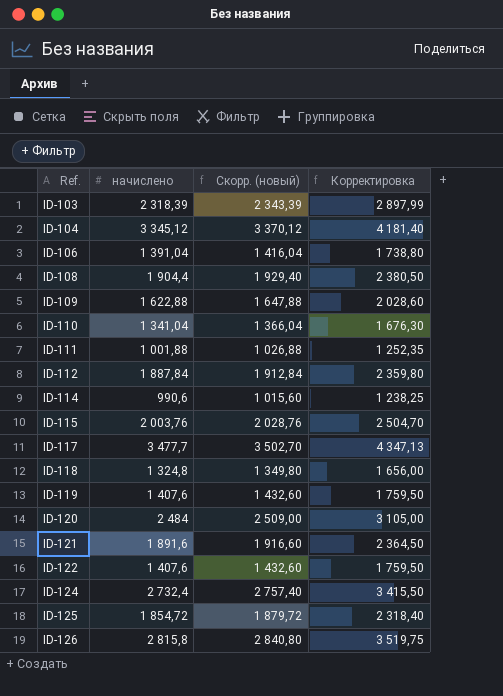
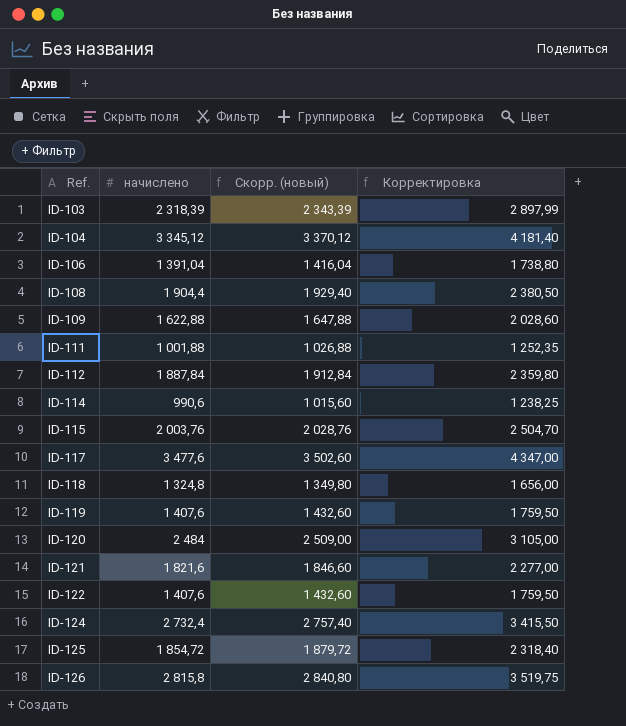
row ID-110: 1 341,04 | 1 366,04 | 1 676,30 -> none
ID-117 | начислено: 3 477,7 -> 3 477,6
ID-117 | Скорр. (новый): 3 502,70 -> 3 502,60
ID-117 | Корректировка: 4 347,13 -> 4 347,00
ID-121 | начислено: 1 891,6 -> 1 821,6
ID-121 | Скорр. (новый): 1 916,60 -> 1 846,60
ID-121 | Корректировка: 2 364,50 -> 2 277,00

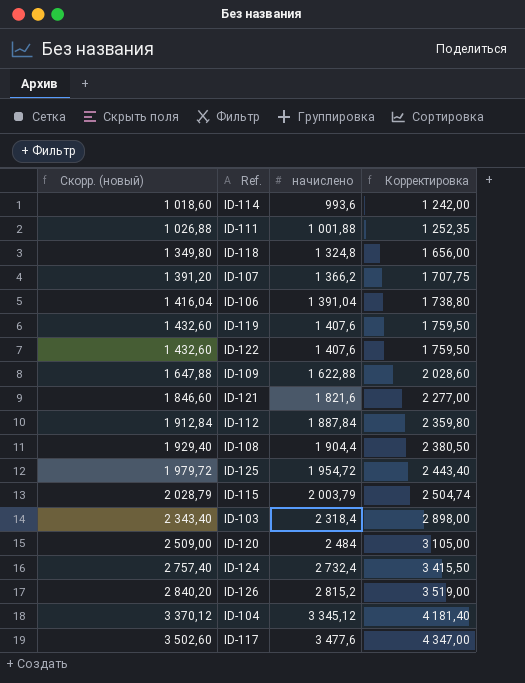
row order: Ref. ascending -> Скорр. (новый) ascending
column Скорр. (новый) | position: 3 -> 1
ID-114 | Скорр. (новый): 1 015,60 -> 1 018,60
ID-114 | начислено: 990,6 -> 993,6
ID-114 | Корректировка: 1 238,25 -> 1 242,00
row ID-107: none -> 1 391,20 | 1 366,2 | 1 707,75
ID-125 | Скорр. (новый): 1 879,72 -> 1 979,72
ID-125 | начислено: 1 854,72 -> 1 954,72
ID-125 | Корректировка: 2 318,40 -> 2 443,40
ID-115 | Скорр. (новый): 2 028,76 -> 2 028,79
ID-115 | начислено: 2 003,76 -> 2 003,79
ID-115 | Корректировка: 2 504,70 -> 2 504,74
ID-103 | Скорр. (новый): 2 343,39 -> 2 343,40
ID-103 | начислено: 2 318,39 -> 2 318,4
ID-103 | Корректировка: 2 897,99 -> 2 898,00
ID-126 | Скорр. (новый): 2 840,80 -> 2 840,20
ID-126 | начислено: 2 815,8 -> 2 815,2
ID-126 | Корректировка: 3 519,75 -> 3 519,00

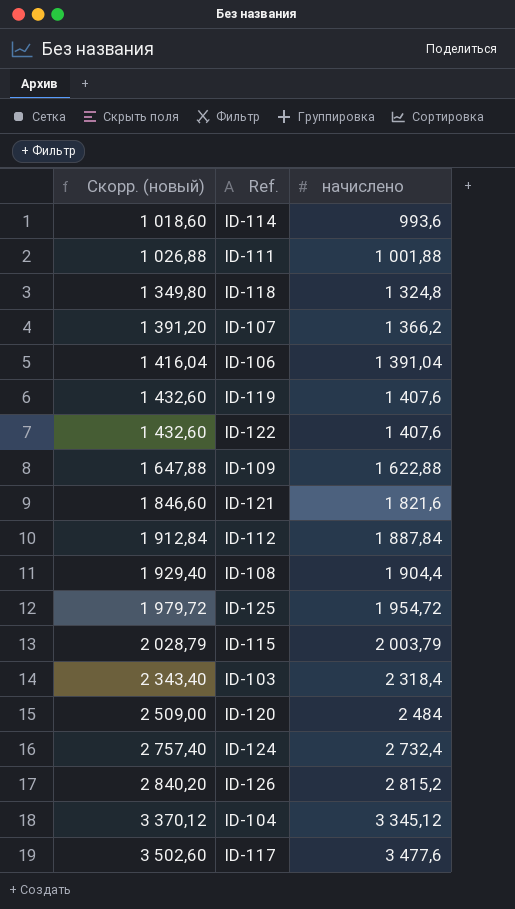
column Корректировка | formula: [начислено] * 1,25 -> none

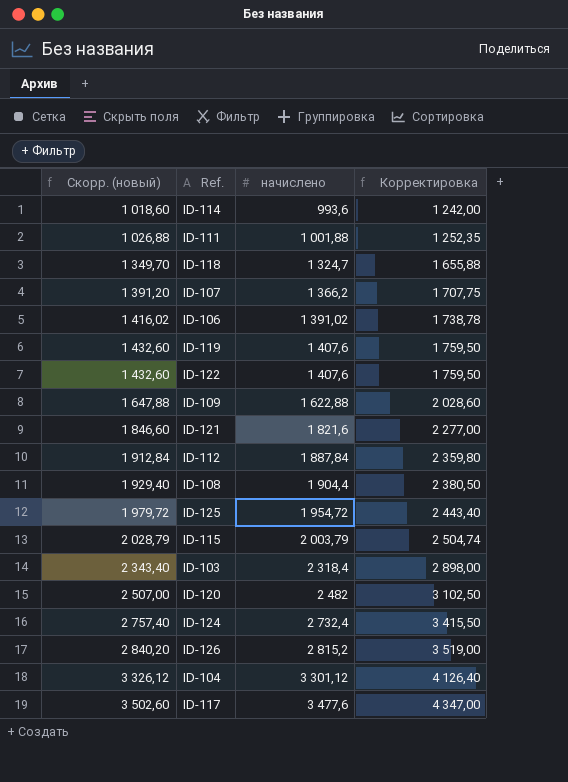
column Корректировка | formula: none -> [начислено] * 1,25
ID-118 | Скорр. (новый): 1 349,80 -> 1 349,70
ID-118 | начислено: 1 324,8 -> 1 324,7
ID-106 | Скорр. (новый): 1 416,04 -> 1 416,02
ID-106 | начислено: 1 391,04 -> 1 391,02
ID-120 | Скорр. (новый): 2 509,00 -> 2 507,00
ID-120 | начислено: 2 484 -> 2 482
ID-104 | Скорр. (новый): 3 370,12 -> 3 326,12
ID-104 | начислено: 3 345,12 -> 3 301,12

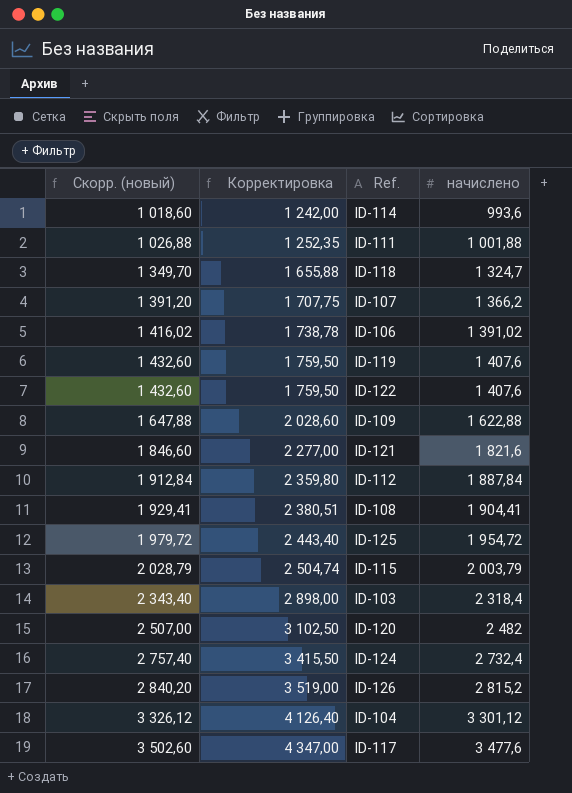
column Корректировка | position: 4 -> 2
ID-108 | Скорр. (новый): 1 929,40 -> 1 929,41
ID-108 | Корректировка: 2 380,50 -> 2 380,51
ID-108 | начислено: 1 904,4 -> 1 904,41

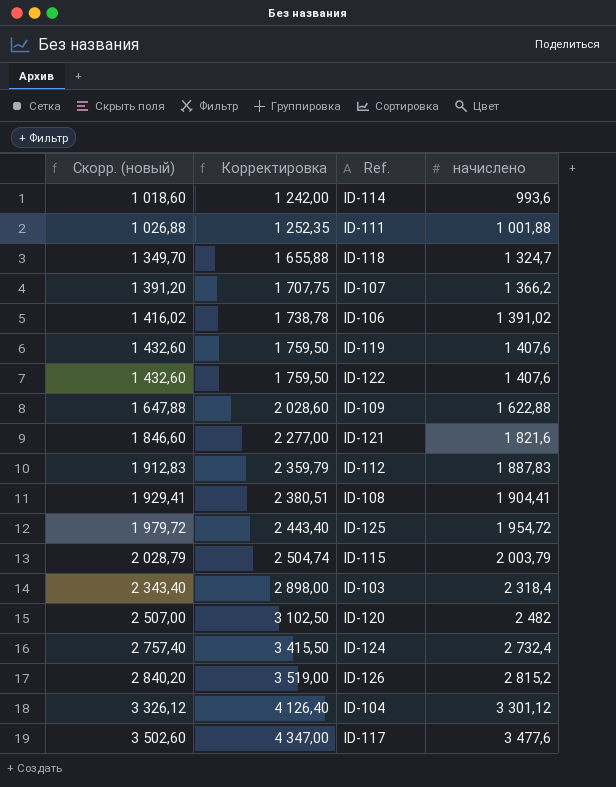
ID-112 | Скорр. (новый): 1 912,84 -> 1 912,83
ID-112 | Корректировка: 2 359,80 -> 2 359,79
ID-112 | начислено: 1 887,84 -> 1 887,83

